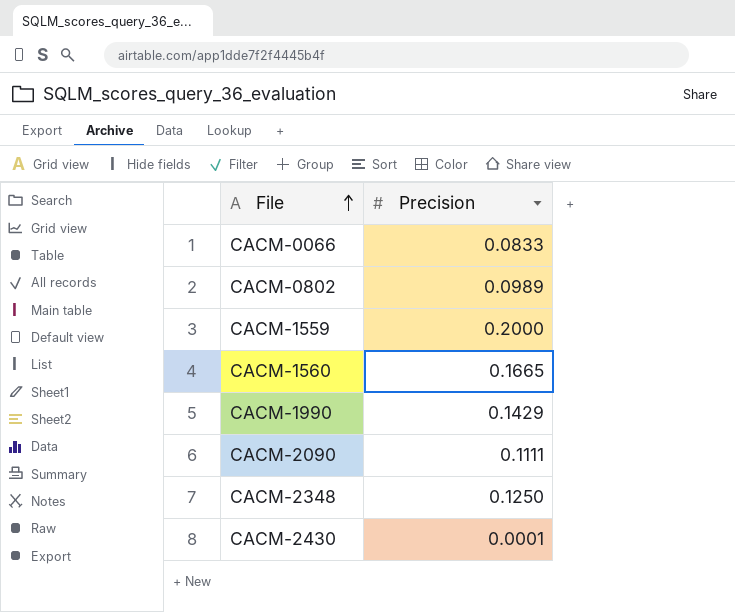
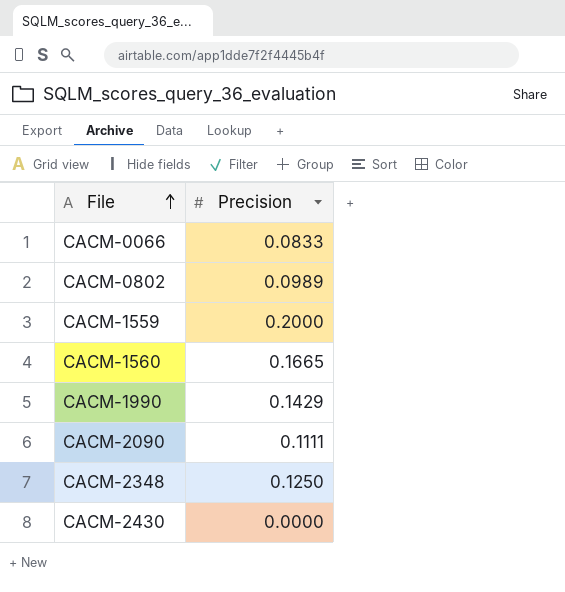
CACM-2430 | Precision: 0.0001 -> 0.0000

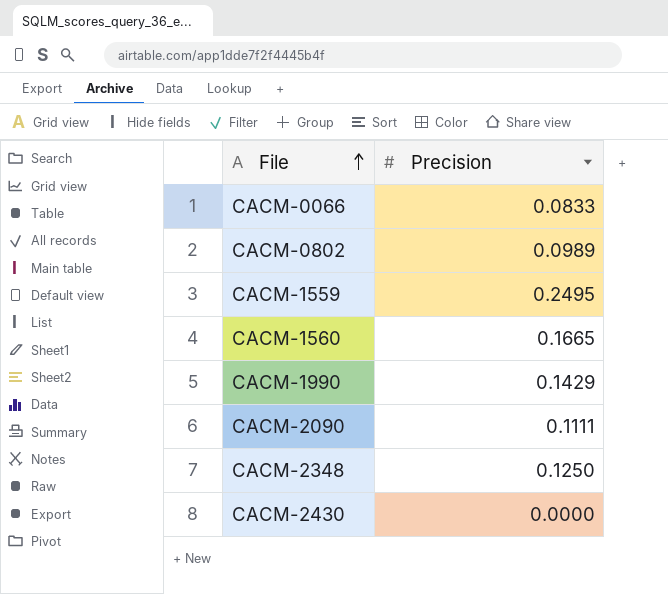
CACM-1559 | Precision: 0.2000 -> 0.2495

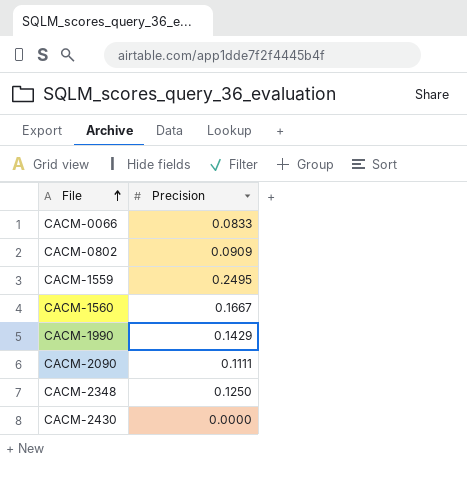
CACM-0802 | Precision: 0.0989 -> 0.0909
CACM-1560 | Precision: 0.1665 -> 0.1667

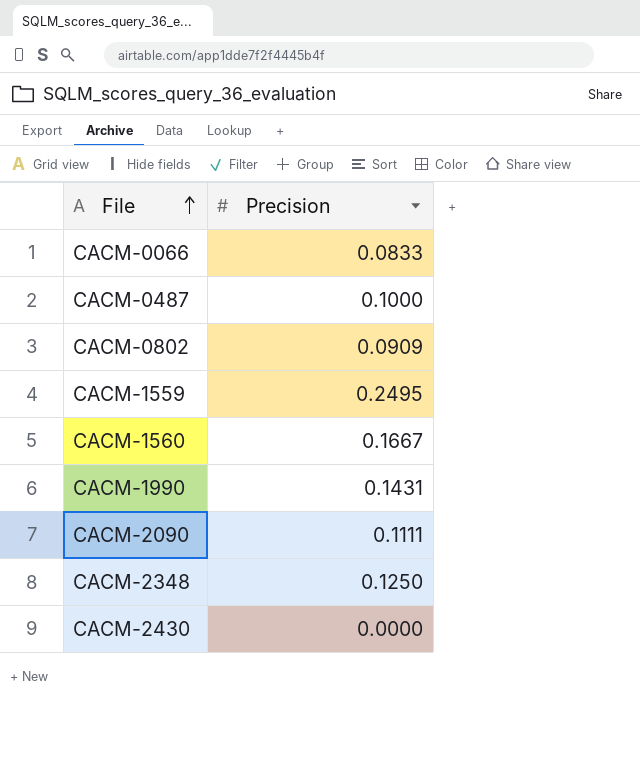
row CACM-0487: none -> 0.1000
CACM-1990 | Precision: 0.1429 -> 0.1431

